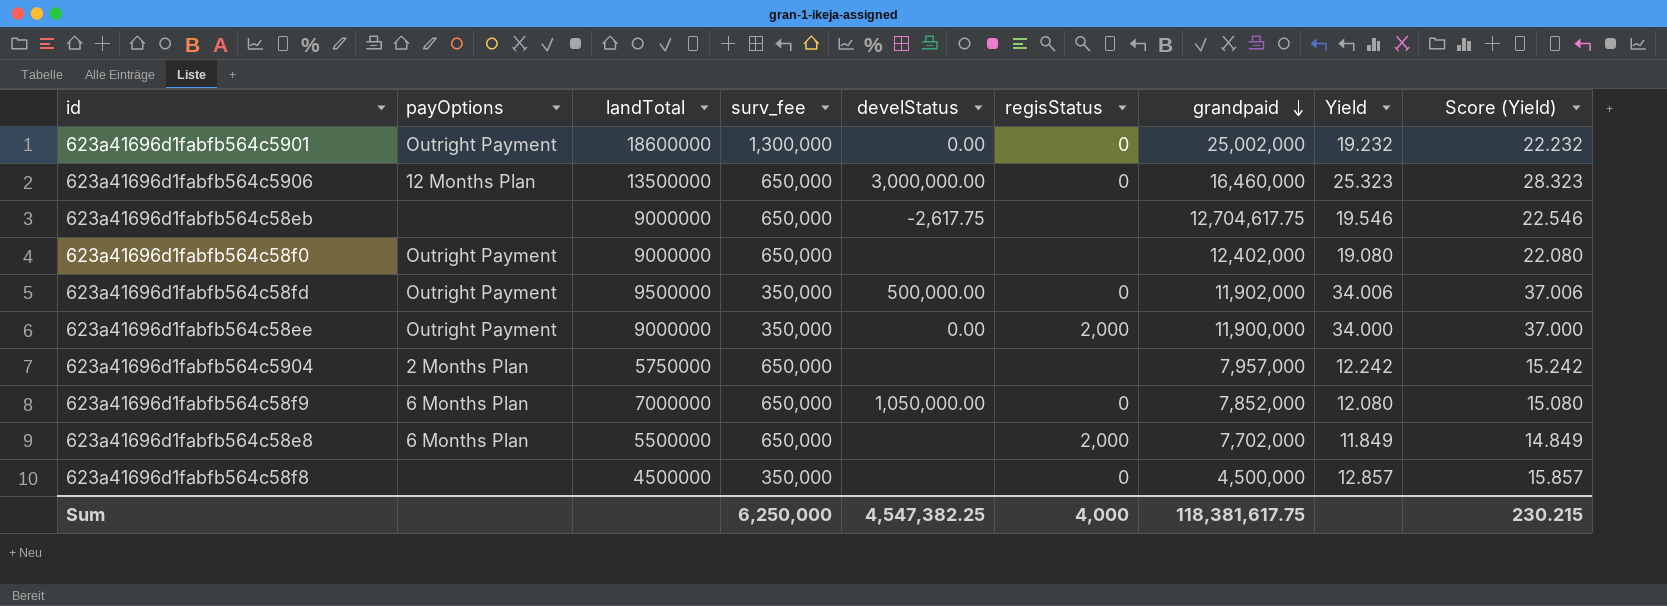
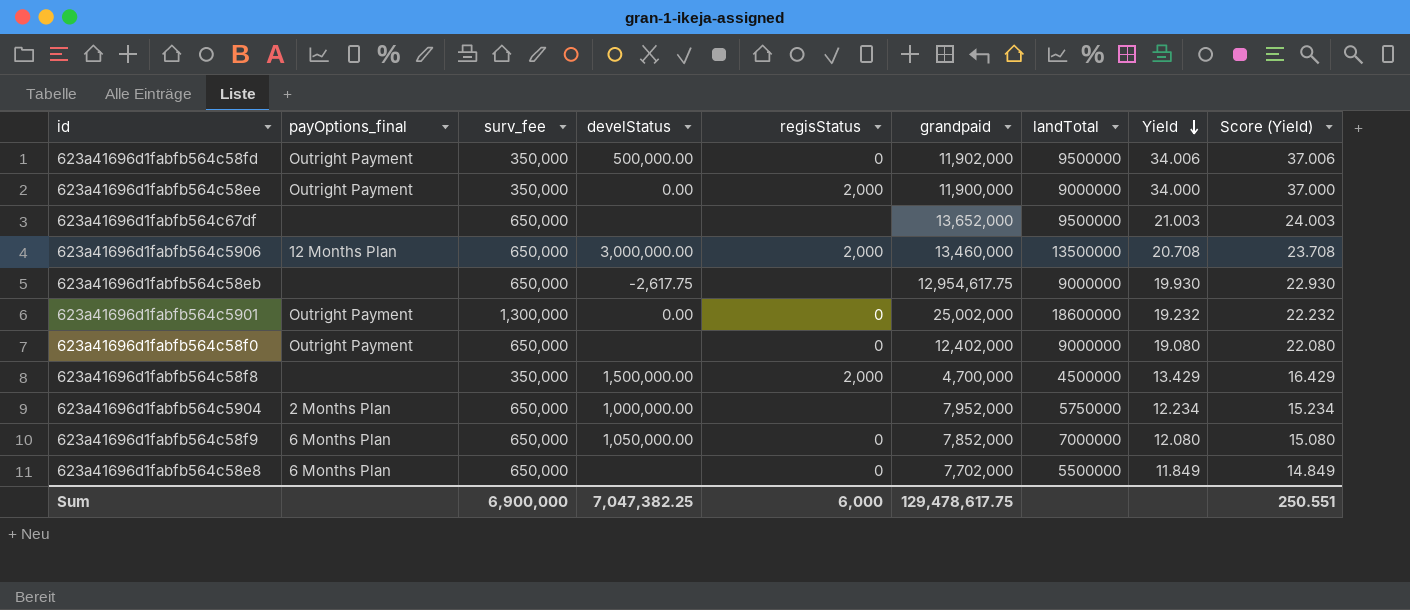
row order: grandpaid descending -> Yield descending
column name: payOptions -> payOptions_final
column landTotal | position: 3 -> 7
row 623a41696d1fabfb564c67df: none -> none | 650,000 | none | none | 13,652,000 | 9500000 | 21.003 | 24.003
623a41696d1fabfb564c5906 | regisStatus: 0 -> 2,000
623a41696d1fabfb564c5906 | grandpaid: 16,460,000 -> 13,460,000
623a41696d1fabfb564c5906 | Yield: 25.323 -> 20.708
623a41696d1fabfb564c5906 | Score (Yield): 28.323 -> 23.708
623a41696d1fabfb564c58eb | grandpaid: 12,704,617.75 -> 12,954,617.75
623a41696d1fabfb564c58eb | Yield: 19.546 -> 19.930
623a41696d1fabfb564c58eb | Score (Yield): 22.546 -> 22.930
623a41696d1fabfb564c58f0 | regisStatus: none -> 0
623a41696d1fabfb564c58f8 | develStatus: none -> 1,500,000.00
623a41696d1fabfb564c58f8 | regisStatus: 0 -> 2,000
623a41696d1fabfb564c58f8 | grandpaid: 4,500,000 -> 4,700,000
623a41696d1fabfb564c58f8 | Yield: 12.857 -> 13.429
623a41696d1fabfb564c58f8 | Score (Yield): 15.857 -> 16.429
623a41696d1fabfb564c5904 | develStatus: none -> 1,000,000.00
623a41696d1fabfb564c5904 | grandpaid: 7,957,000 -> 7,952,000
623a41696d1fabfb564c5904 | Yield: 12.242 -> 12.234
623a41696d1fabfb564c5904 | Score (Yield): 15.242 -> 15.234
623a41696d1fabfb564c58e8 | regisStatus: 2,000 -> 0
Sum | surv_fee: 6,250,000 -> 6,900,000
Sum | develStatus: 4,547,382.25 -> 7,047,382.25
Sum | regisStatus: 4,000 -> 6,000
Sum | grandpaid: 118,381,617.75 -> 129,478,617.75
Sum | Score (Yield): 230.215 -> 250.551

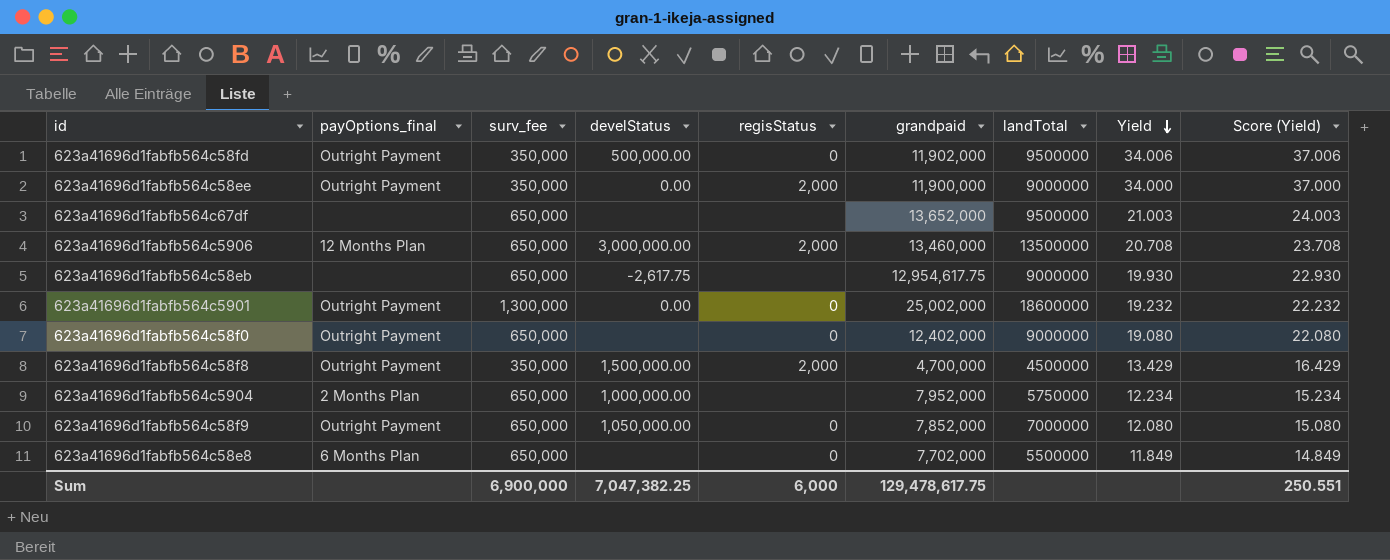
623a41696d1fabfb564c58f8 | payOptions_final: none -> Outright Payment
623a41696d1fabfb564c58f9 | payOptions_final: 6 Months Plan -> Outright Payment

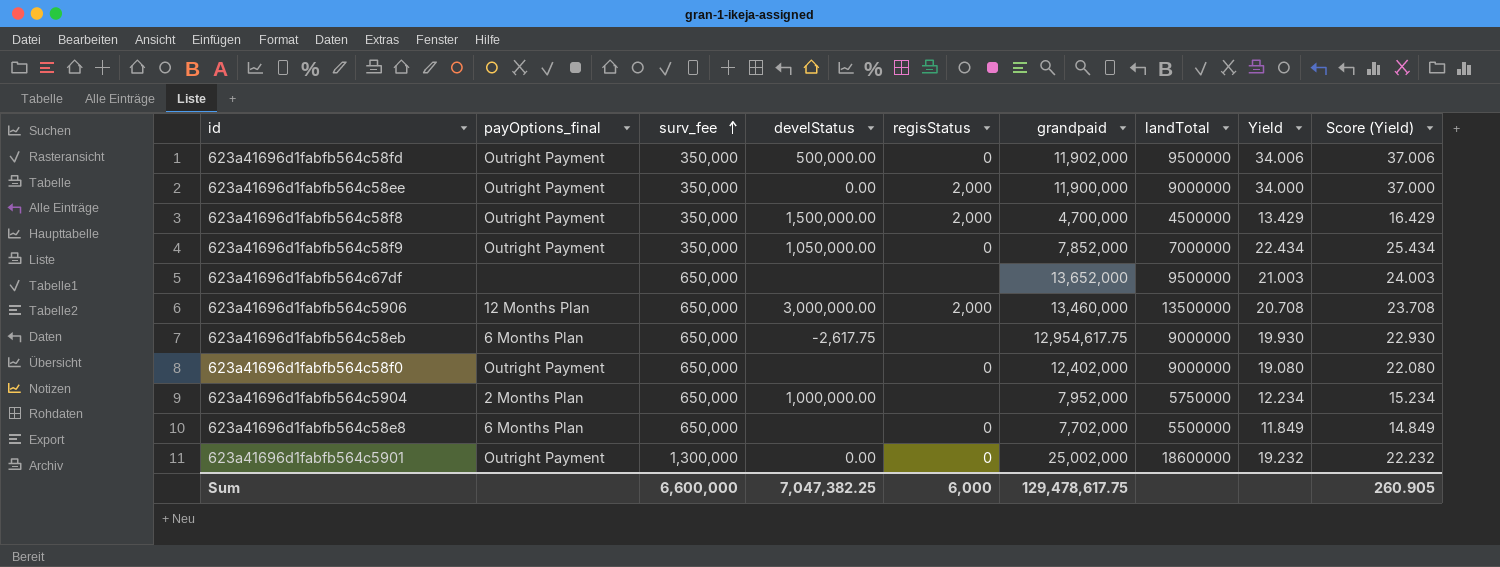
row order: Yield descending -> surv_fee ascending
623a41696d1fabfb564c58f9 | surv_fee: 650,000 -> 350,000
623a41696d1fabfb564c58f9 | Yield: 12.080 -> 22.434
623a41696d1fabfb564c58f9 | Score (Yield): 15.080 -> 25.434
623a41696d1fabfb564c58eb | payOptions_final: none -> 6 Months Plan
Sum | surv_fee: 6,900,000 -> 6,600,000
Sum | Score (Yield): 250.551 -> 260.905

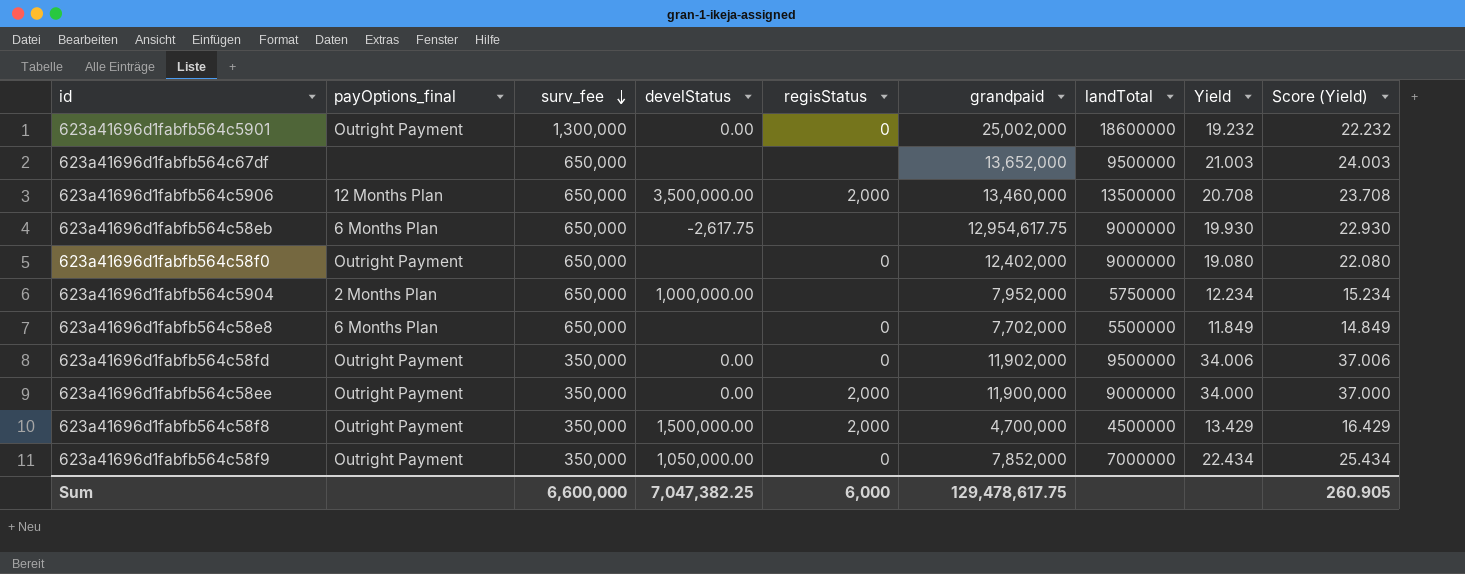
row order: surv_fee ascending -> surv_fee descending
623a41696d1fabfb564c5906 | develStatus: 3,000,000.00 -> 3,500,000.00
623a41696d1fabfb564c58fd | develStatus: 500,000.00 -> 0.00

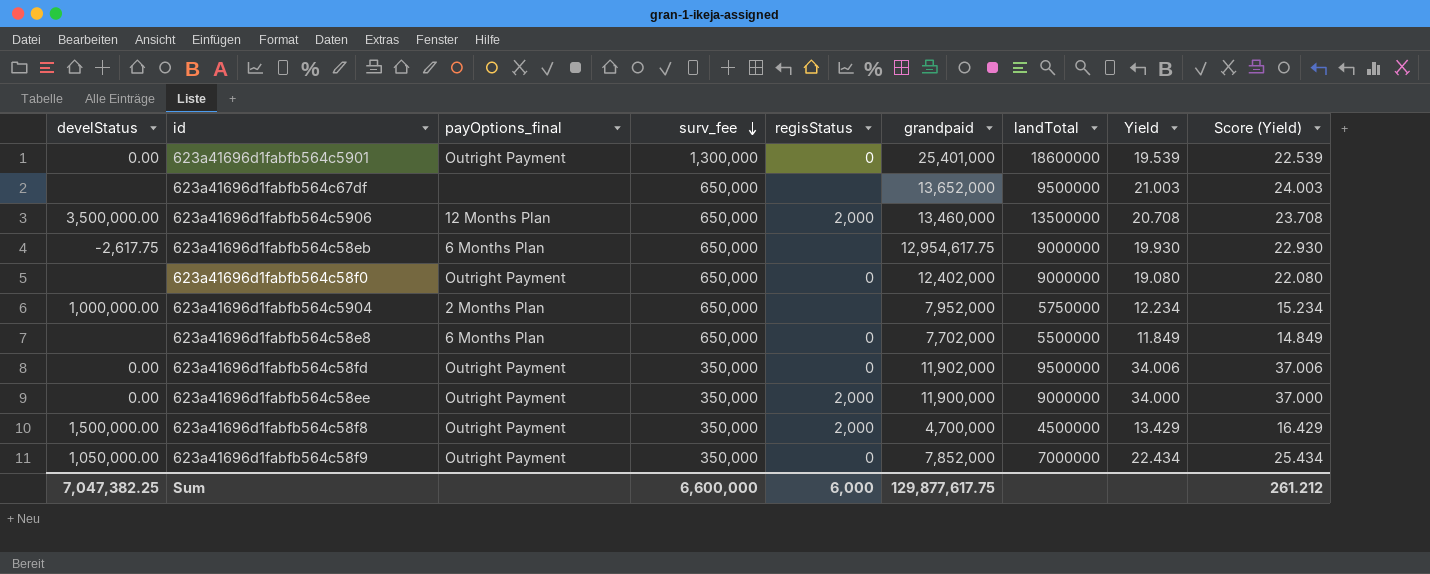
column develStatus | position: 4 -> 1
623a41696d1fabfb564c5901 | grandpaid: 25,002,000 -> 25,401,000
623a41696d1fabfb564c5901 | Yield: 19.232 -> 19.539
623a41696d1fabfb564c5901 | Score (Yield): 22.232 -> 22.539
Sum | grandpaid: 129,478,617.75 -> 129,877,617.75
Sum | Score (Yield): 260.905 -> 261.212

